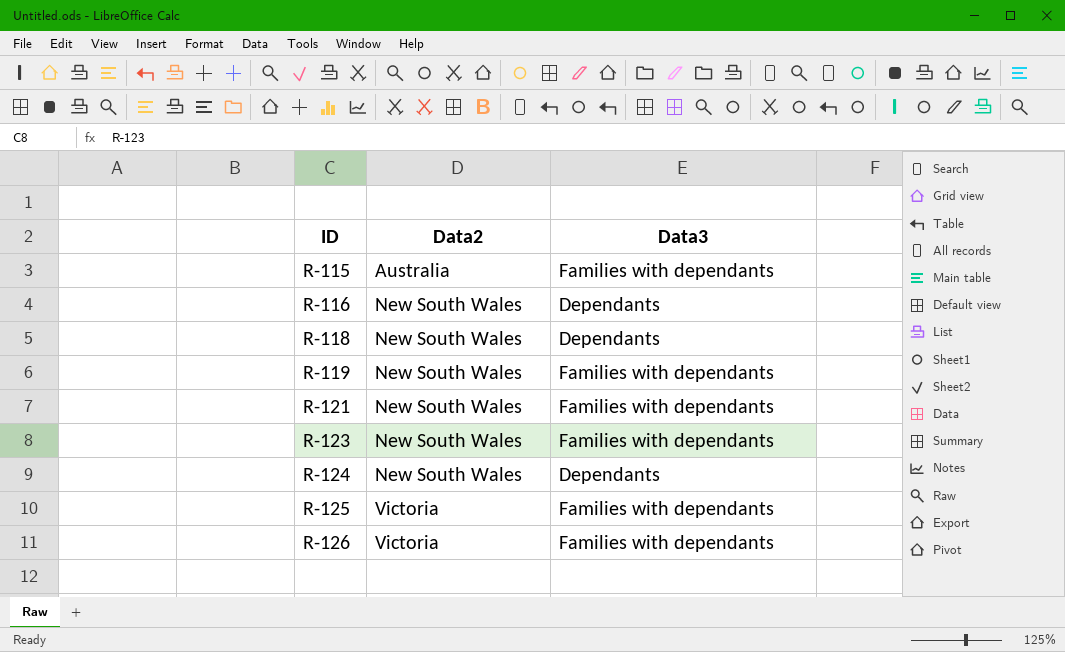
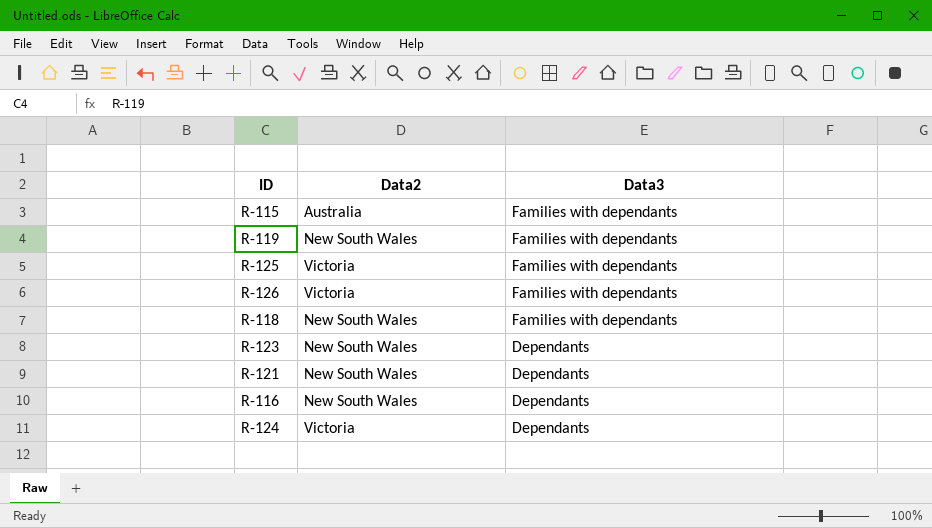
row order: ID ascending -> Data3 descending
R-118 | Data3: Dependants -> Families with dependants
R-123 | Data3: Families with dependants -> Dependants
R-121 | Data3: Families with dependants -> Dependants
R-124 | Data2: New South Wales -> Victoria

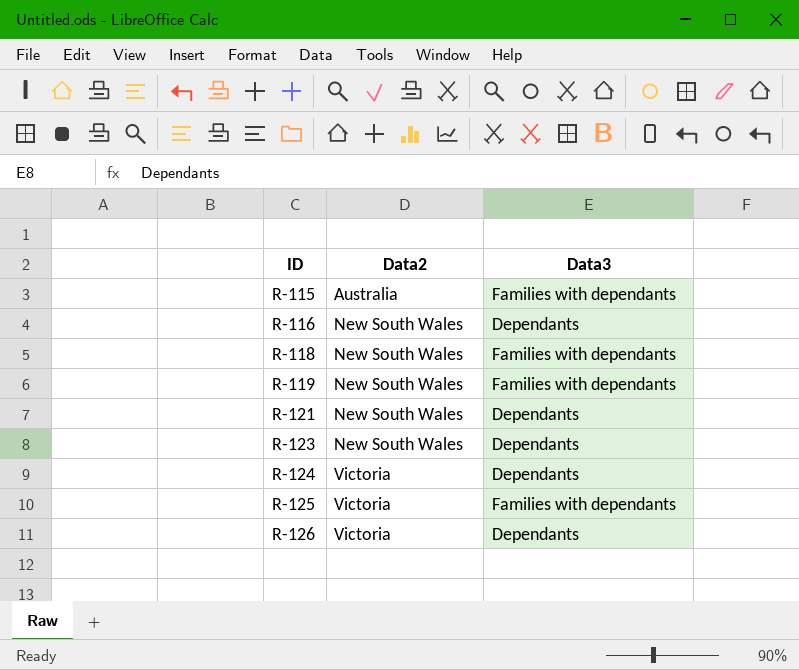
row order: Data3 descending -> ID ascending
R-126 | Data3: Families with dependants -> Dependants

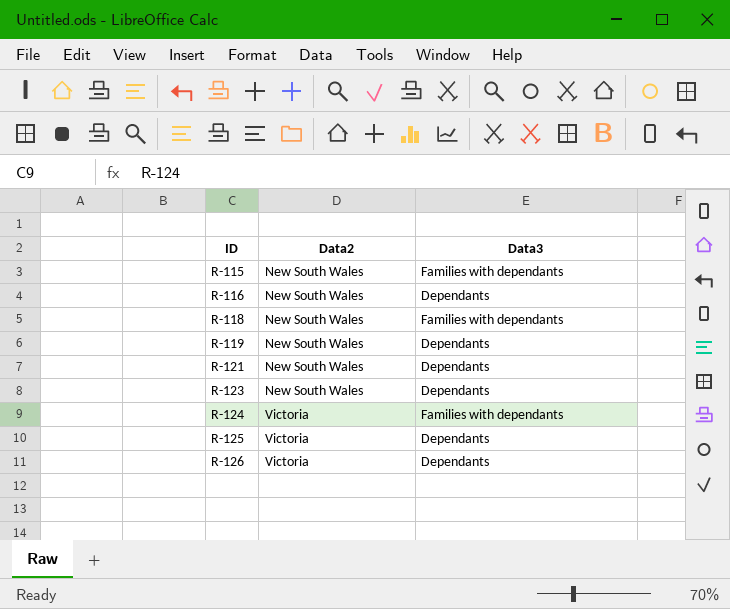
R-115 | Data2: Australia -> New South Wales
R-119 | Data3: Families with dependants -> Dependants
R-124 | Data3: Dependants -> Families with dependants
R-125 | Data3: Families with dependants -> Dependants

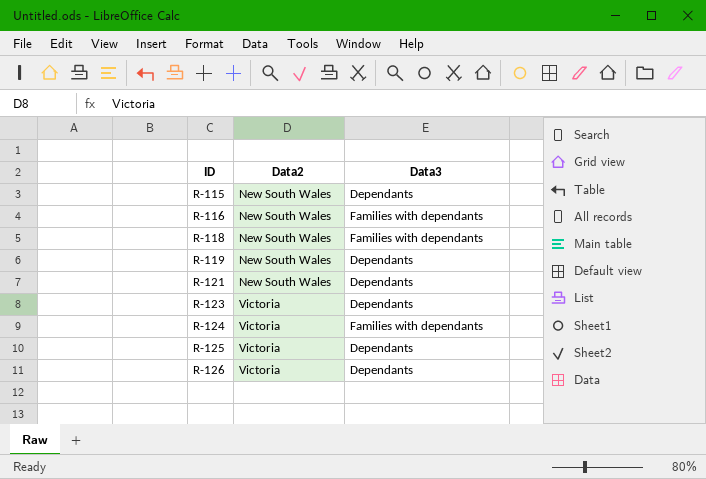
R-115 | Data3: Families with dependants -> Dependants
R-116 | Data3: Dependants -> Families with dependants
R-123 | Data2: New South Wales -> Victoria

